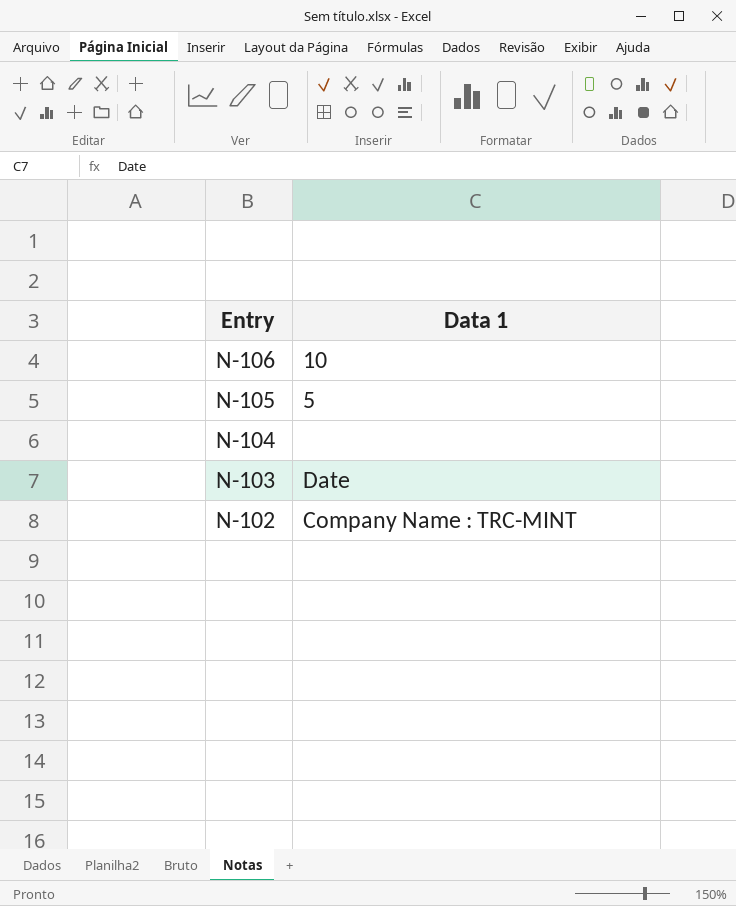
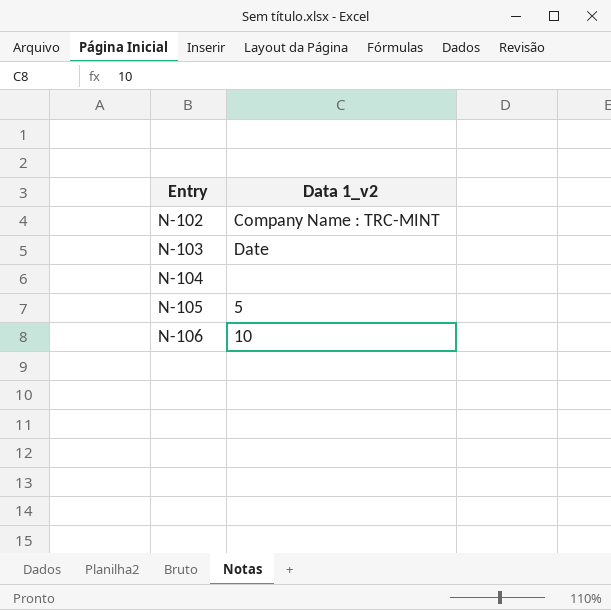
row order: Entry descending -> Entry ascending
column name: Data 1 -> Data 1_v2

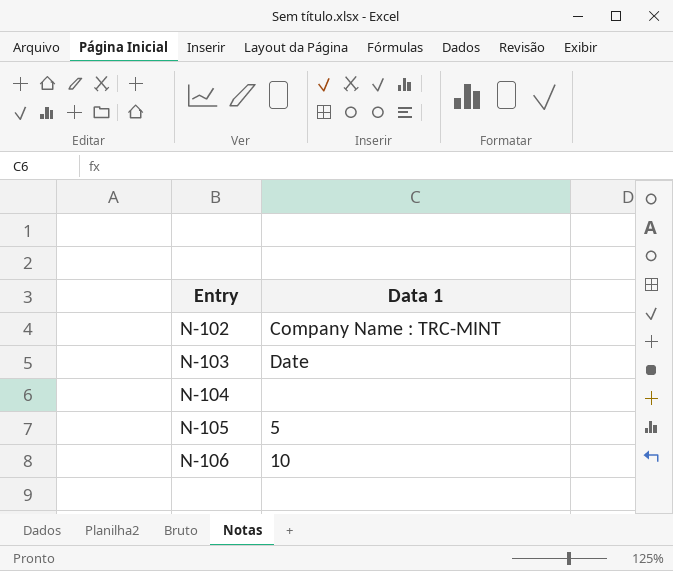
column name: Data 1_v2 -> Data 1

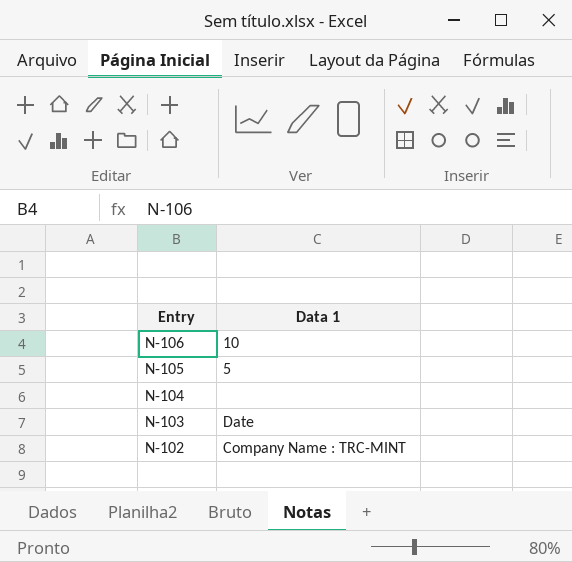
row order: Entry ascending -> Entry descending

